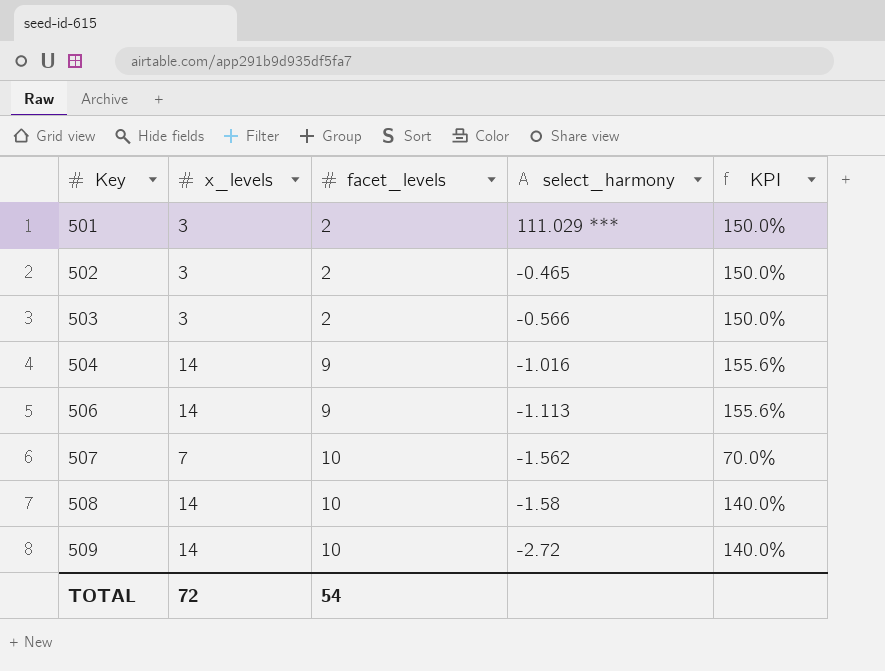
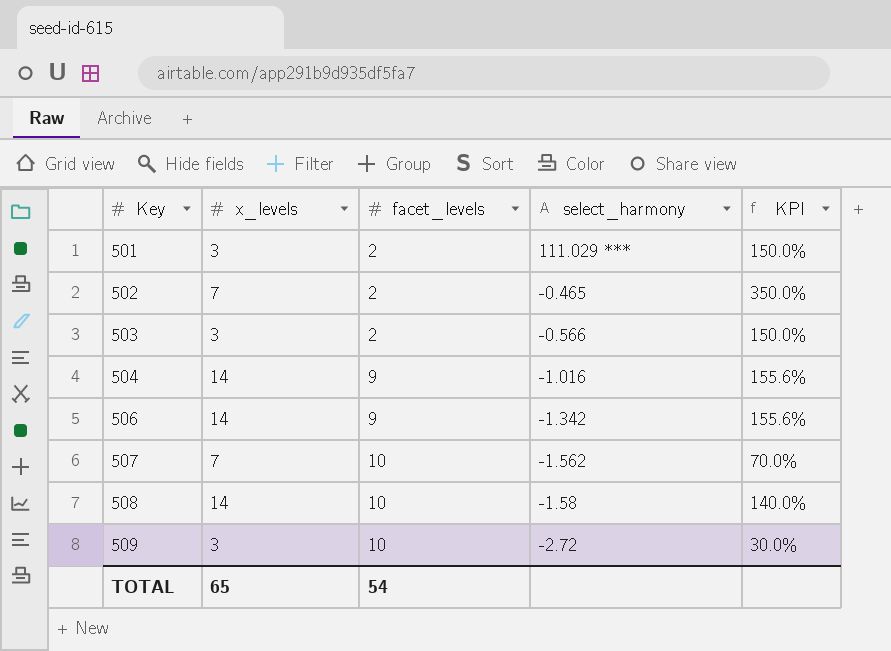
502 | x_levels: 3 -> 7
502 | KPI: 150.0% -> 350.0%
506 | select_harmony: -1.113 -> -1.342
509 | x_levels: 14 -> 3
509 | KPI: 140.0% -> 30.0%
TOTAL | x_levels: 72 -> 65

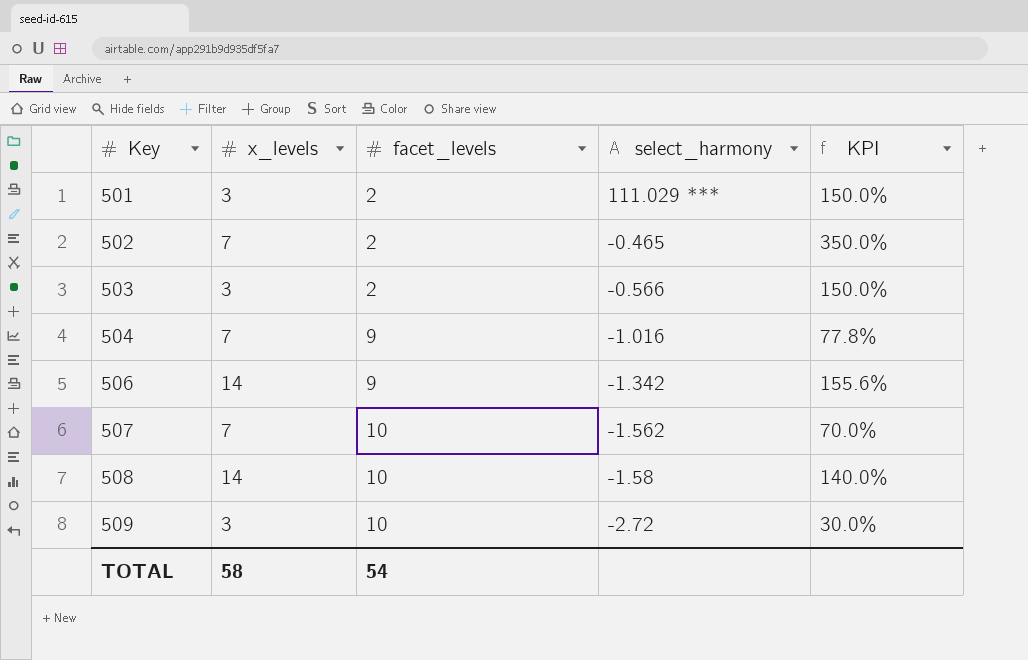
504 | x_levels: 14 -> 7
504 | KPI: 155.6% -> 77.8%
TOTAL | x_levels: 65 -> 58

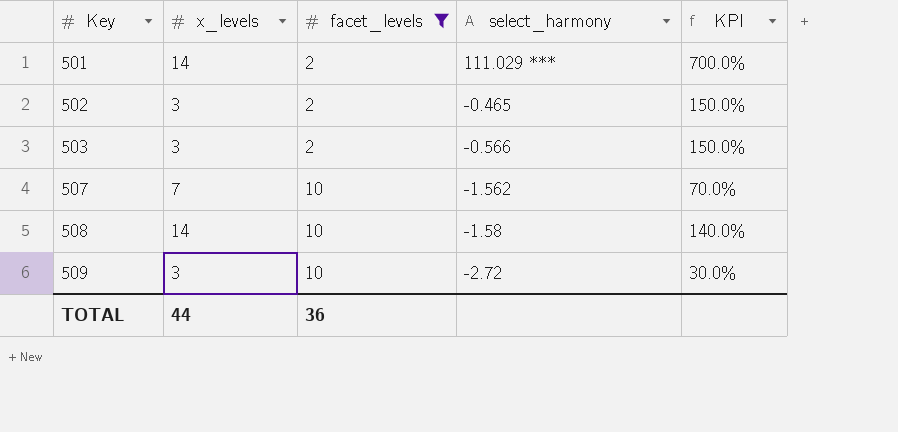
filter: none -> facet_levels != 9
501 | x_levels: 3 -> 14
501 | KPI: 150.0% -> 700.0%
502 | x_levels: 7 -> 3
502 | KPI: 350.0% -> 150.0%
TOTAL | x_levels: 58 -> 44
TOTAL | facet_levels: 54 -> 36

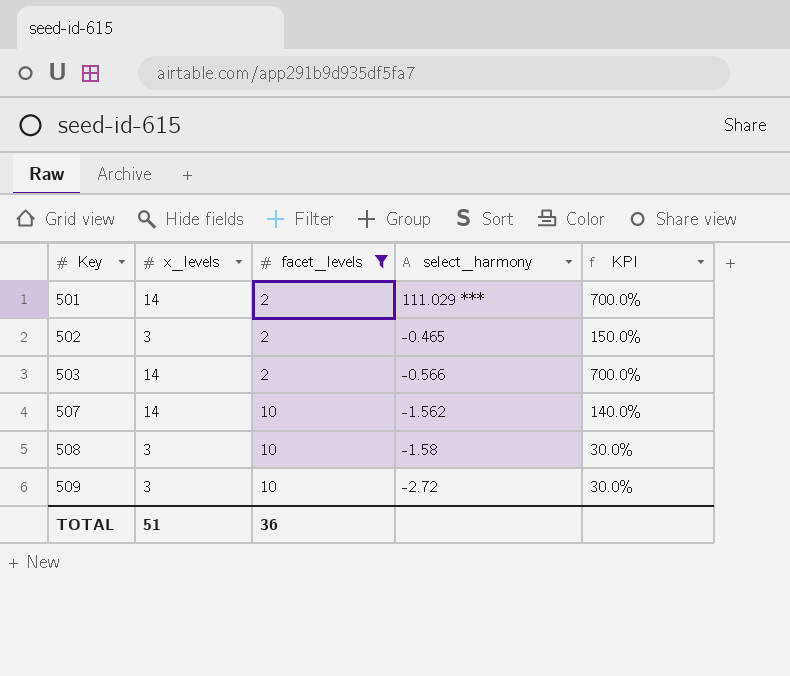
503 | x_levels: 3 -> 14
503 | KPI: 150.0% -> 700.0%
507 | x_levels: 7 -> 14
507 | KPI: 70.0% -> 140.0%
508 | x_levels: 14 -> 3
508 | KPI: 140.0% -> 30.0%
TOTAL | x_levels: 44 -> 51

